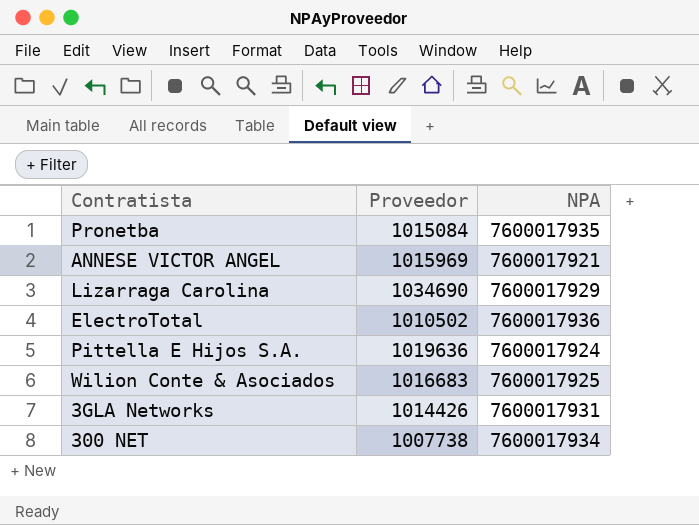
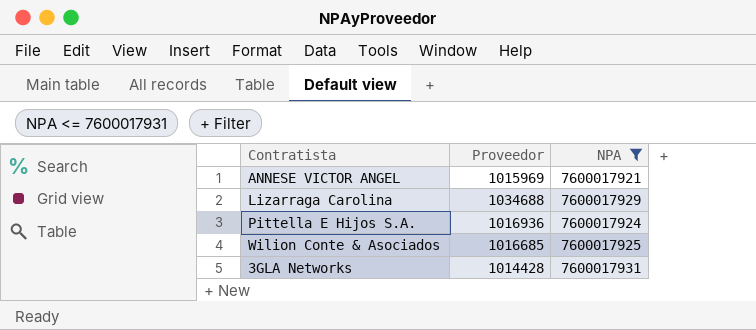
filter: none -> NPA <= 7600017931
Lizarraga Carolina | Proveedor: 1034690 -> 1034688
Pittella E Hijos S.A. | Proveedor: 1019636 -> 1016936
Wilion Conte & Asociados | Proveedor: 1016683 -> 1016685
3GLA Networks | Proveedor: 1014426 -> 1014428

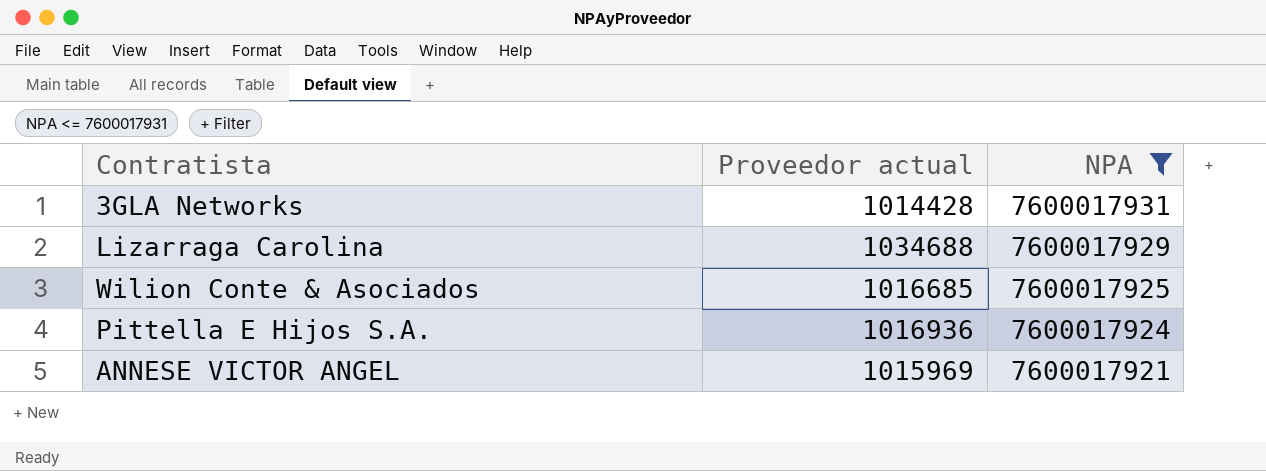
row order: none -> NPA descending
column name: Proveedor -> Proveedor actual

